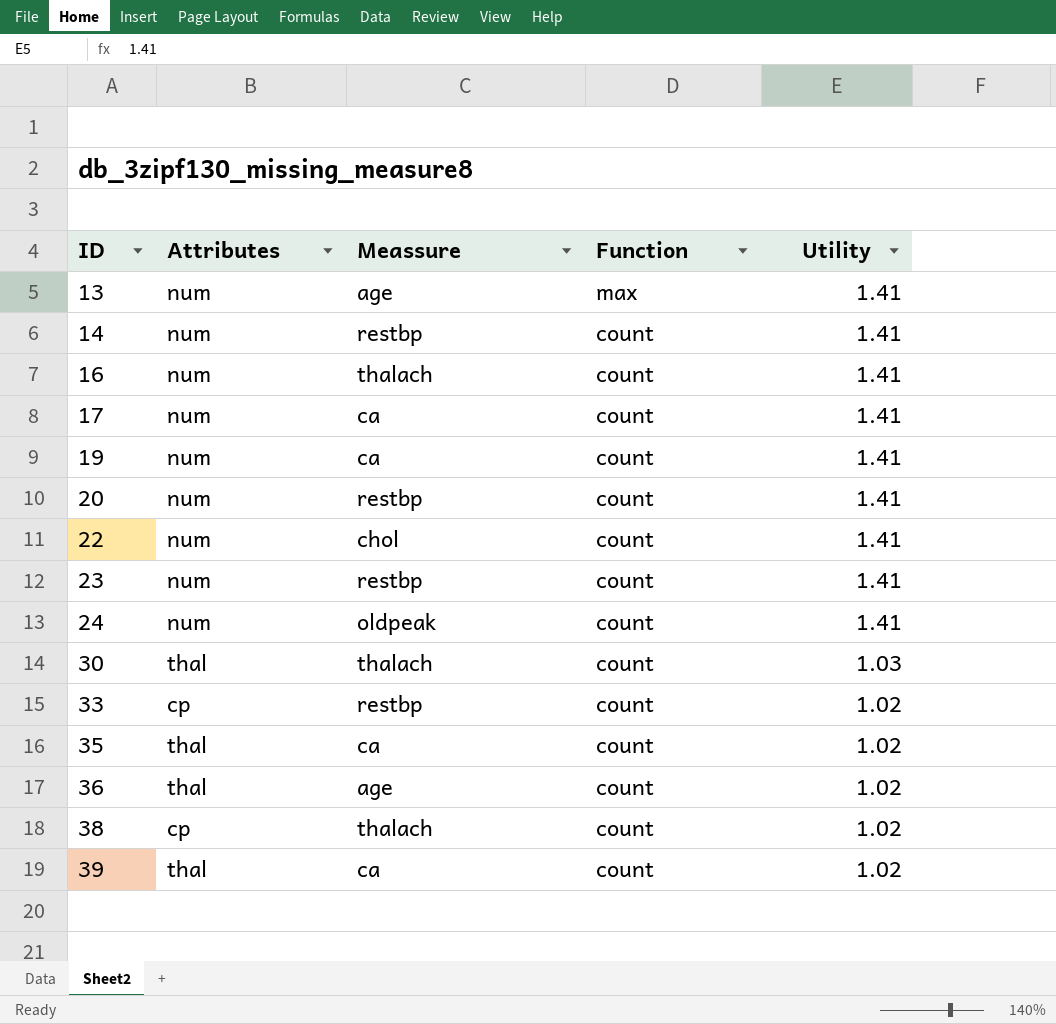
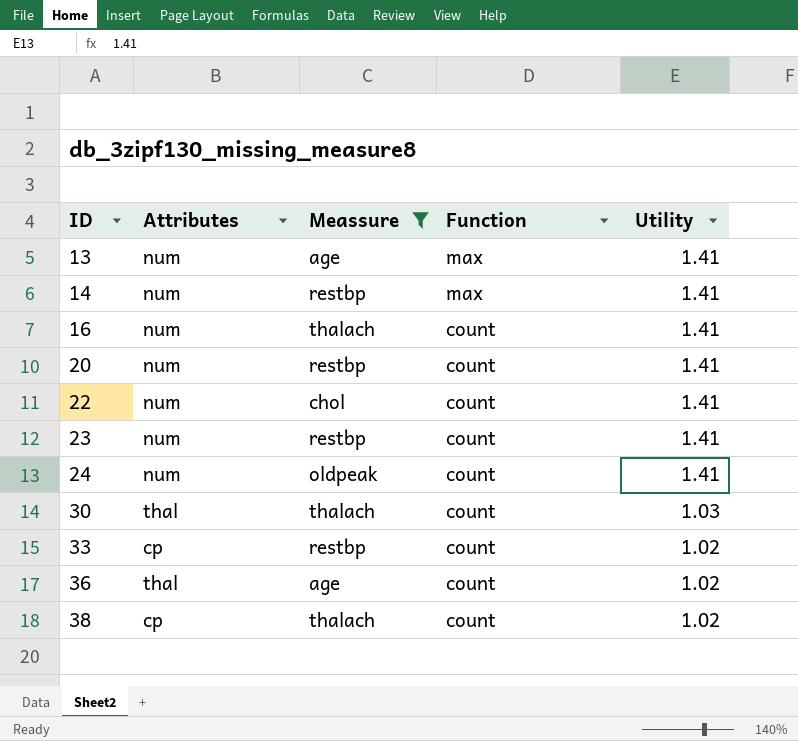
filter: none -> Meassure != ca
14 | Function: count -> max

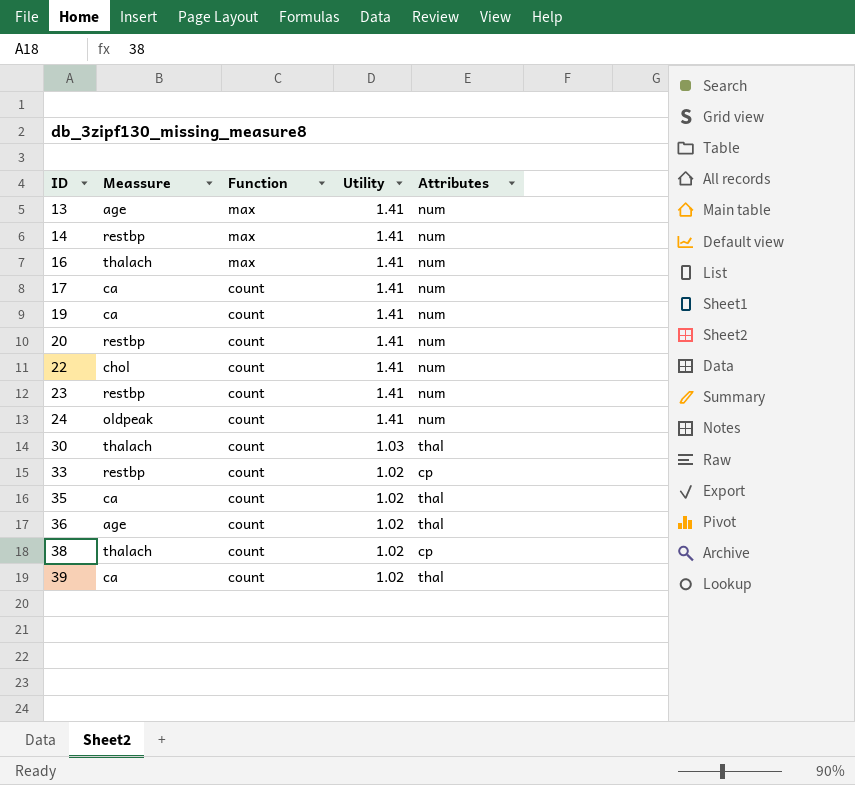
filter: Meassure != ca -> none
column Attributes | position: 2 -> 5
16 | Function: count -> max

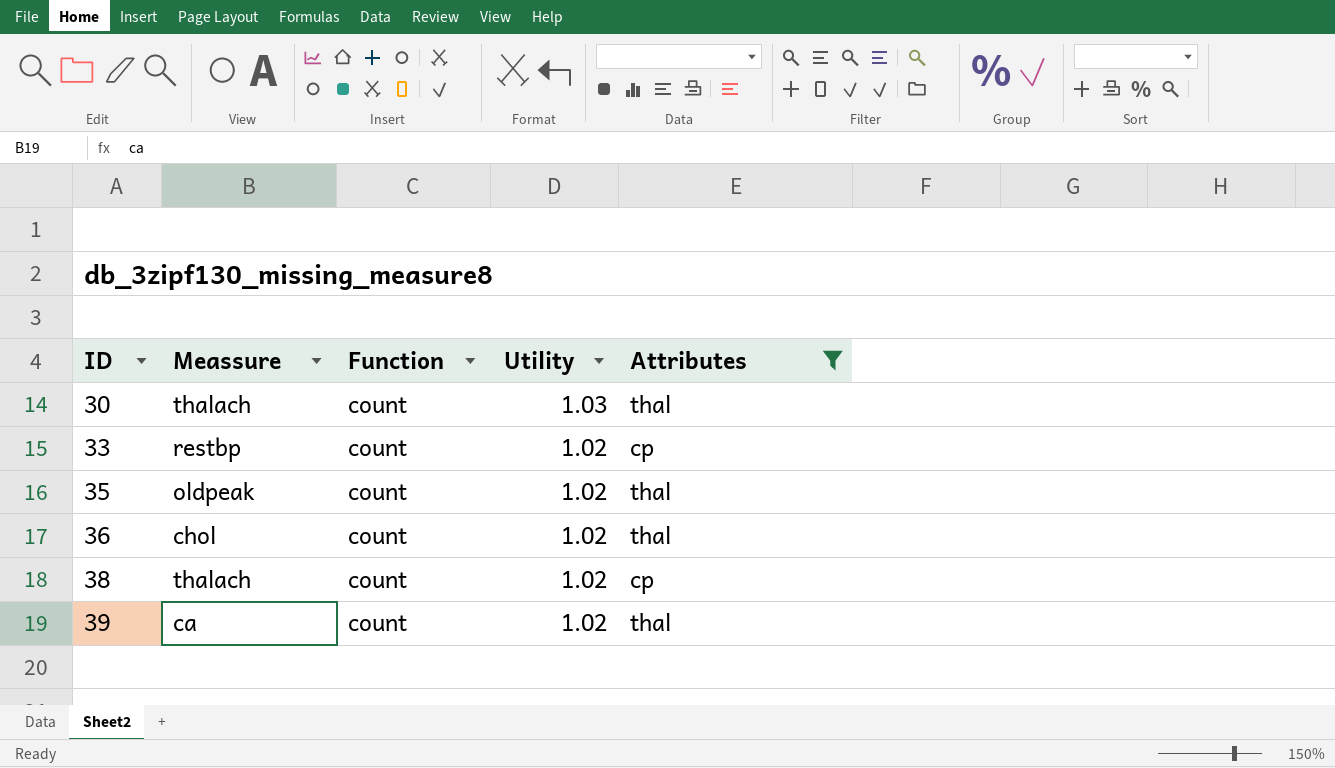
filter: none -> Attributes != num
35 | Meassure: ca -> oldpeak
36 | Meassure: age -> chol

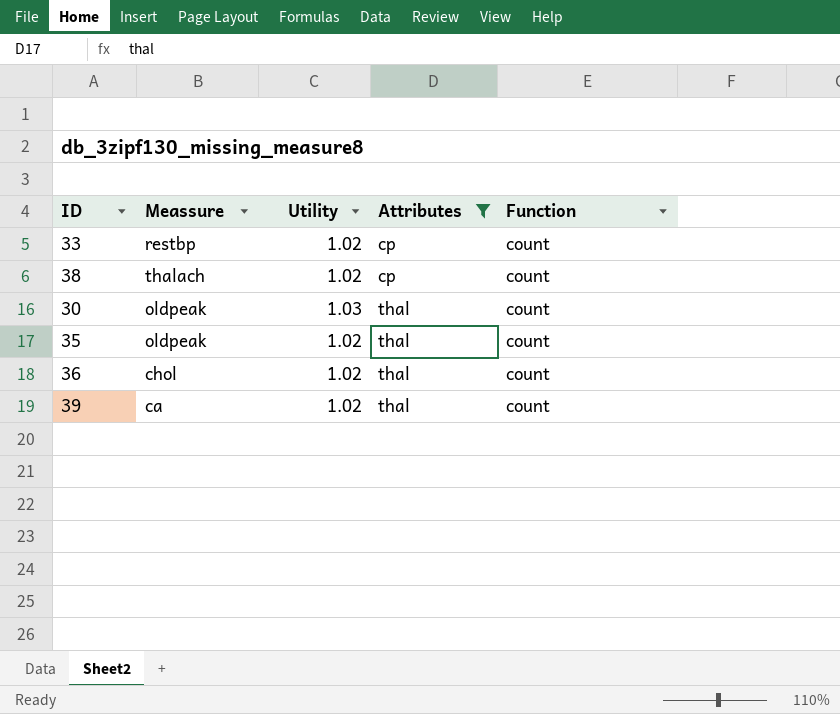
row order: ID ascending -> Attributes ascending
column Function | position: 3 -> 5
30 | Meassure: thalach -> oldpeak

